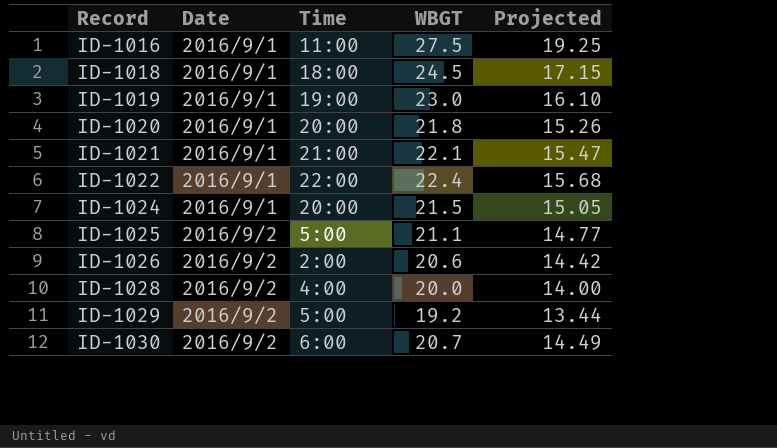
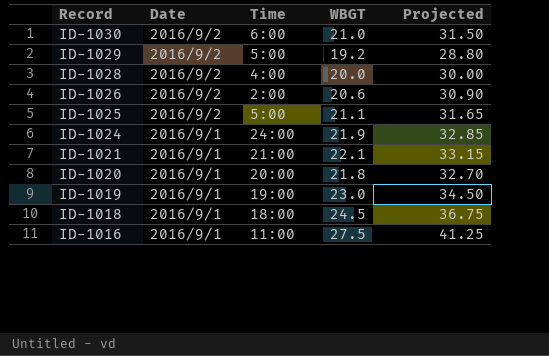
row order: Record ascending -> Record descending
column Projected | formula: [WBGT] * 0.7 -> [WBGT] * 1.5
row ID-1022: 2016/9/1 | 22:00 | 22.4 | 15.68 -> none
ID-1030 | WBGT: 20.7 -> 21.0
ID-1024 | Time: 20:00 -> 24:00
ID-1024 | WBGT: 21.5 -> 21.9

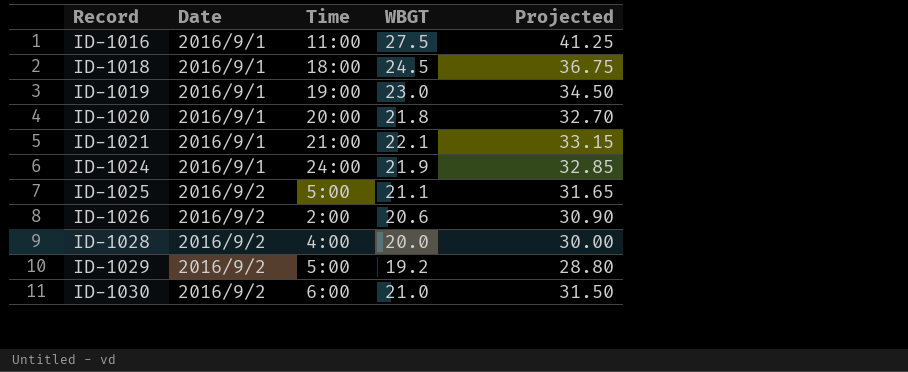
row order: Record descending -> Record ascending

